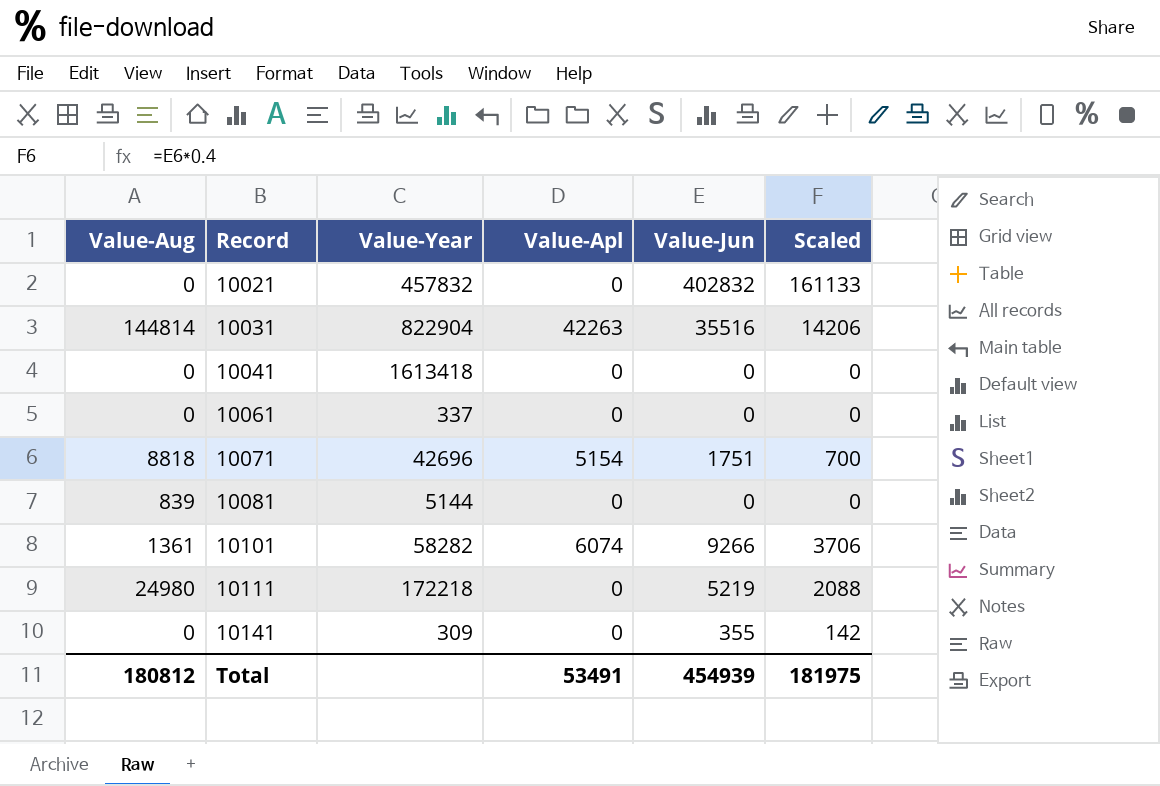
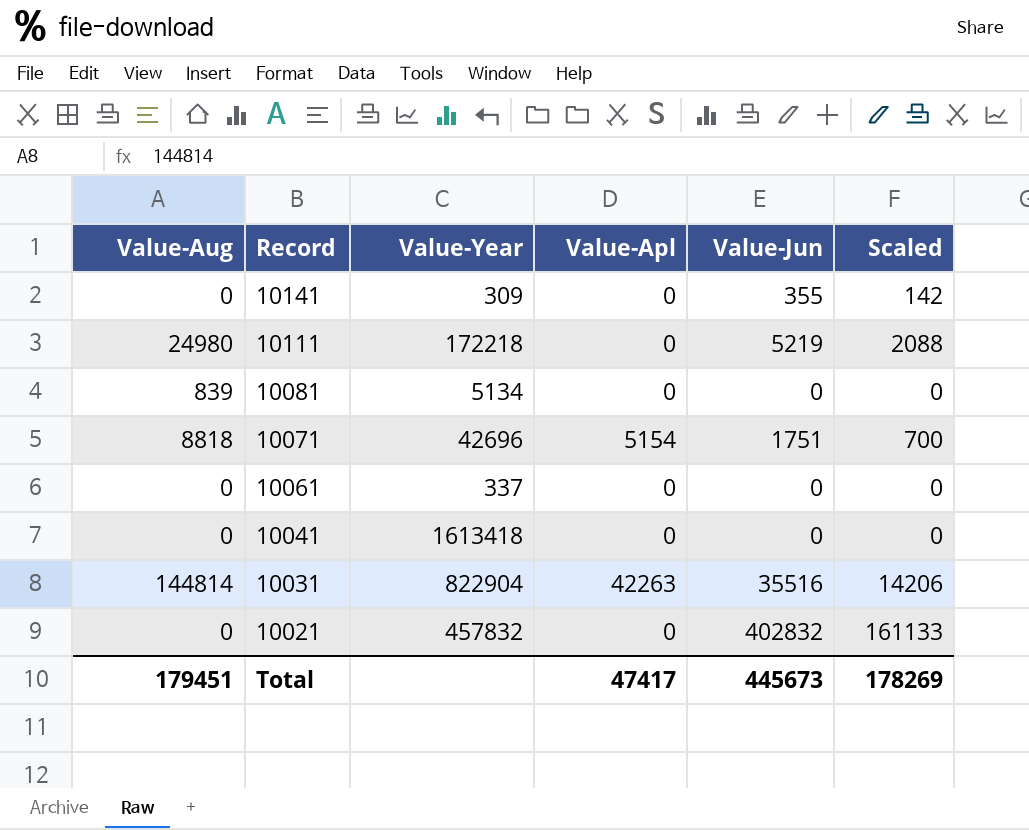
row order: Record ascending -> Record descending
row 10101: 1361 | 58282 | 6074 | 9266 | 3706 -> none
10081 | Value-Year: 5144 -> 5134
Total | Value-Aug: 180812 -> 179451
Total | Value-Apl: 53491 -> 47417
Total | Value-Jun: 454939 -> 445673
Total | Scaled: 181975 -> 178269

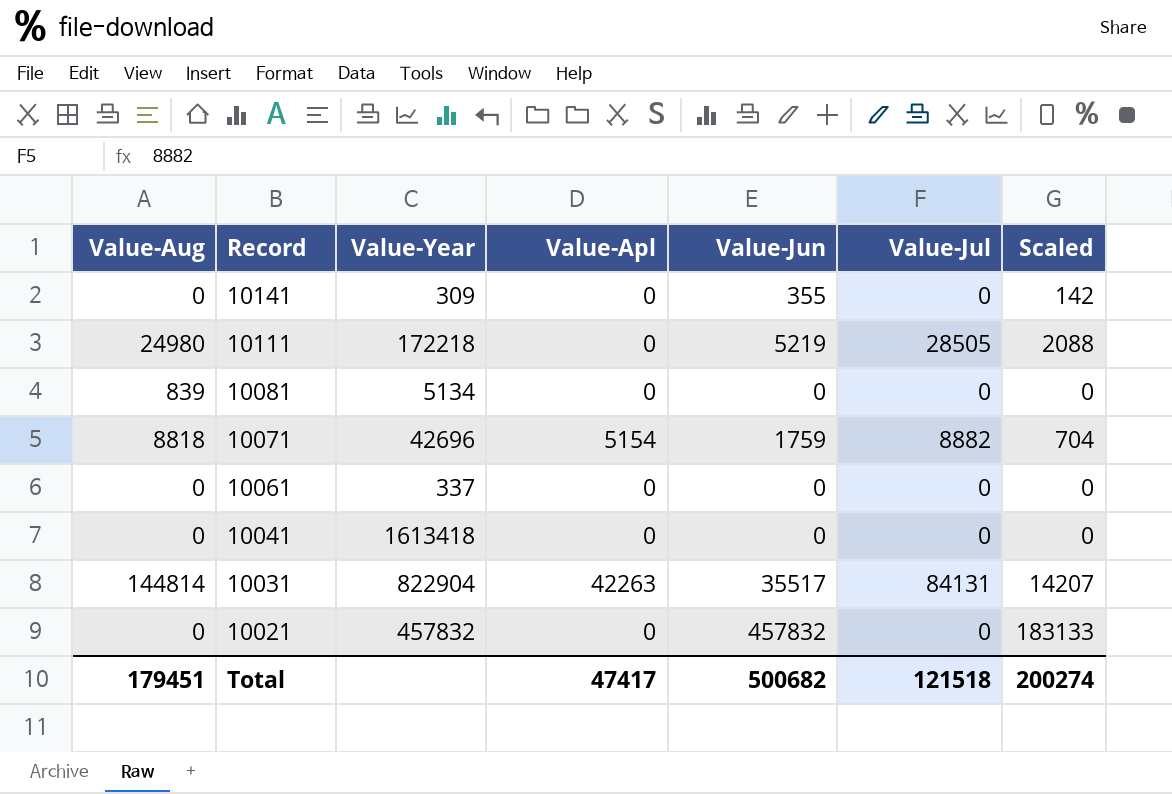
column Value-Jul | position: none -> 6
10071 | Value-Jun: 1751 -> 1759
10071 | Scaled: 700 -> 704
10031 | Value-Jun: 35516 -> 35517
10031 | Scaled: 14206 -> 14207
10021 | Value-Jun: 402832 -> 457832
10021 | Scaled: 161133 -> 183133
Total | Value-Jun: 445673 -> 500682
Total | Scaled: 178269 -> 200274

